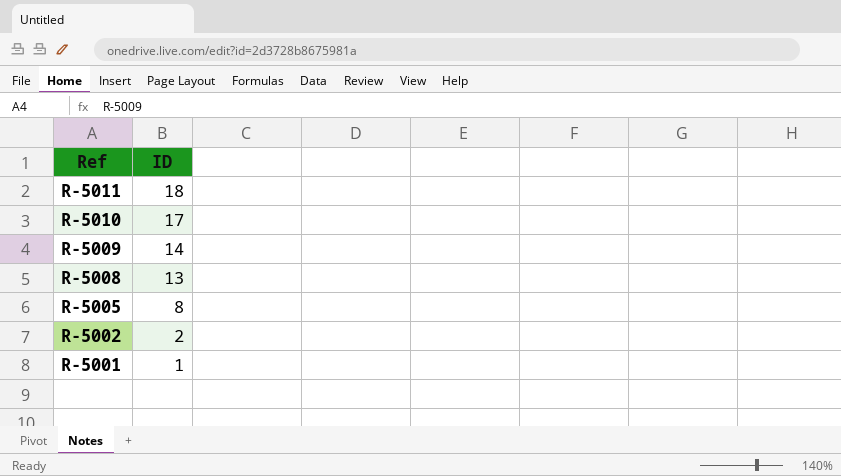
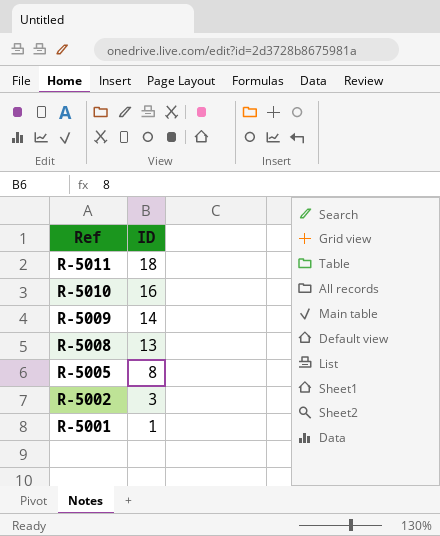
R-5010 | ID: 17 -> 16
R-5002 | ID: 2 -> 3

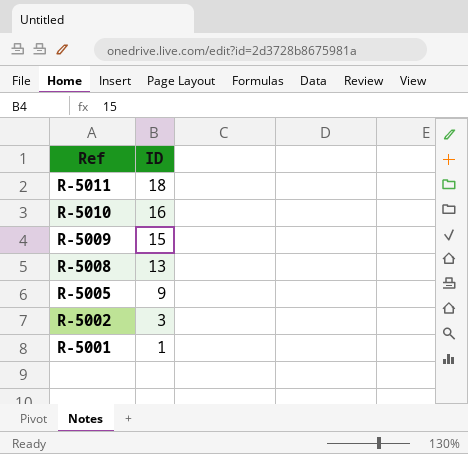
R-5009 | ID: 14 -> 15
R-5005 | ID: 8 -> 9

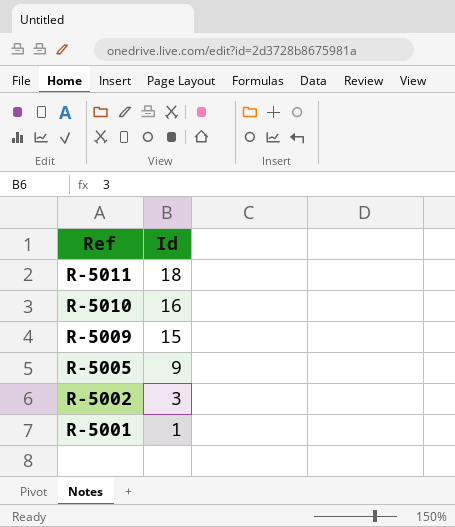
column name: ID -> Id
row R-5008: 13 -> none

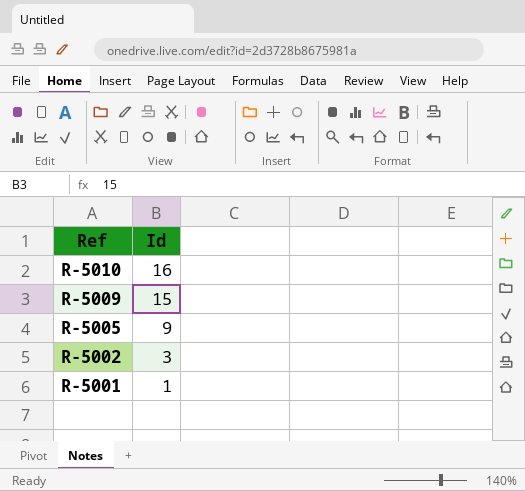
row R-5011: 18 -> none

